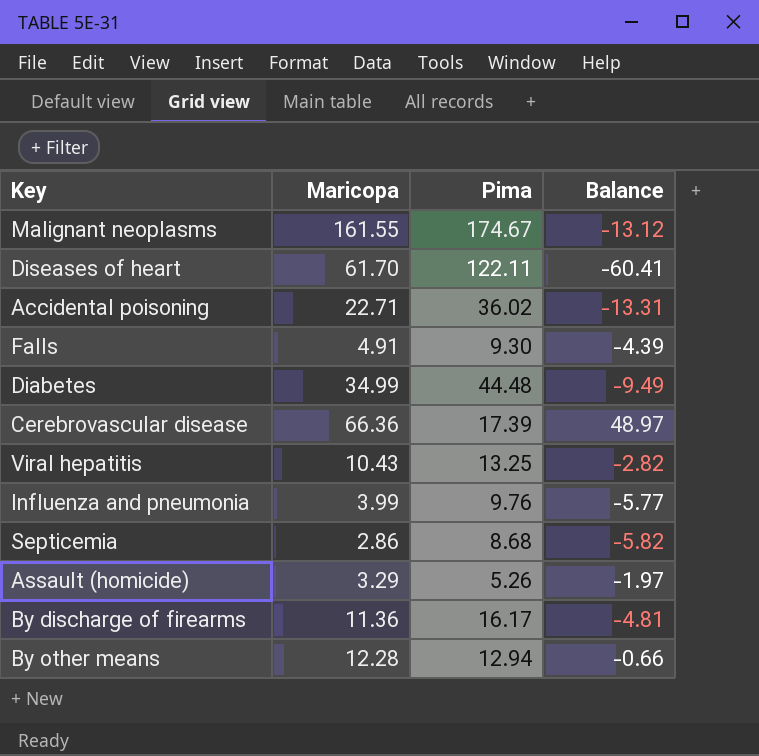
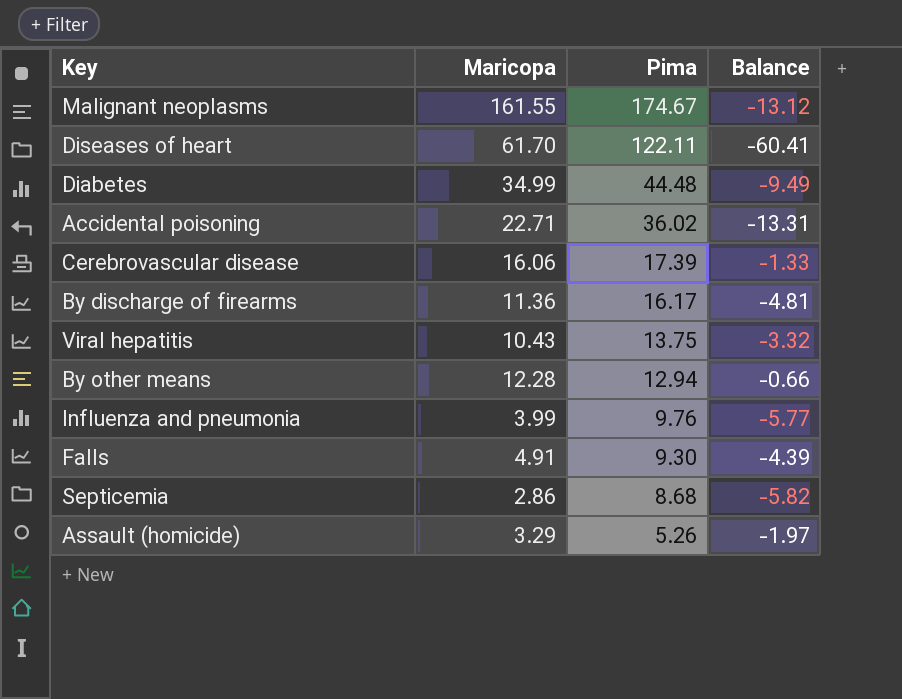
row order: none -> Pima descending
Cerebrovascular disease | Maricopa: 66.36 -> 16.06
Cerebrovascular disease | Balance: 48.97 -> -1.33
Viral hepatitis | Pima: 13.25 -> 13.75
Viral hepatitis | Balance: -2.82 -> -3.32

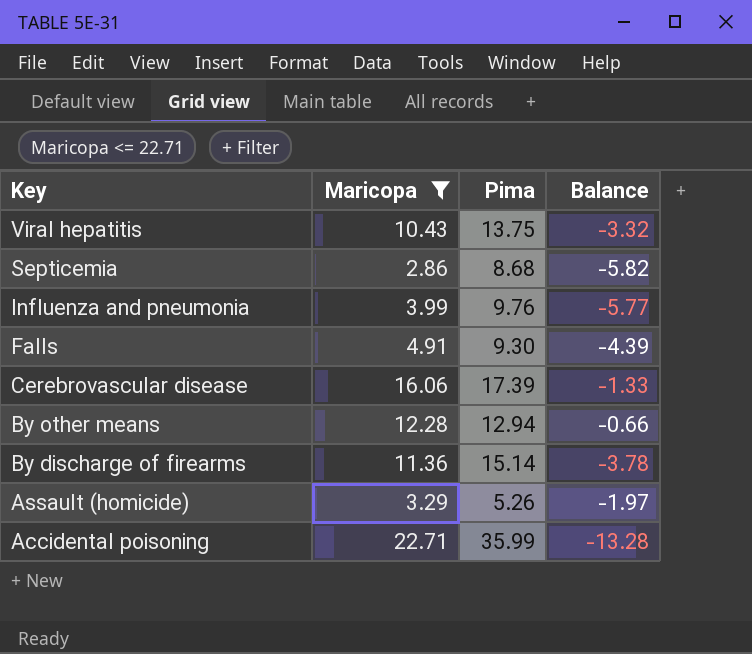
filter: none -> Maricopa <= 22.71
row order: Pima descending -> Key descending
By discharge of firearms | Pima: 16.17 -> 15.14
By discharge of firearms | Balance: -4.81 -> -3.78
Accidental poisoning | Pima: 36.02 -> 35.99
Accidental poisoning | Balance: -13.31 -> -13.28

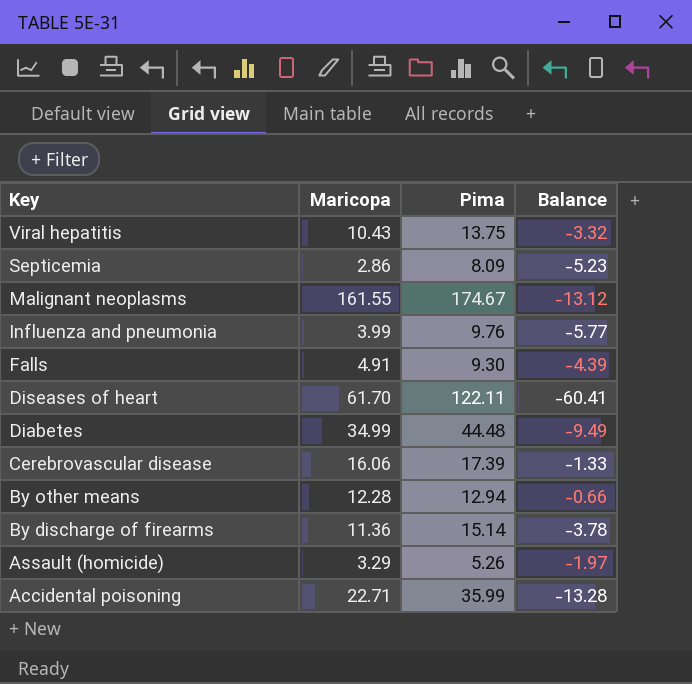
filter: Maricopa <= 22.71 -> none
Septicemia | Pima: 8.68 -> 8.09
Septicemia | Balance: -5.82 -> -5.23

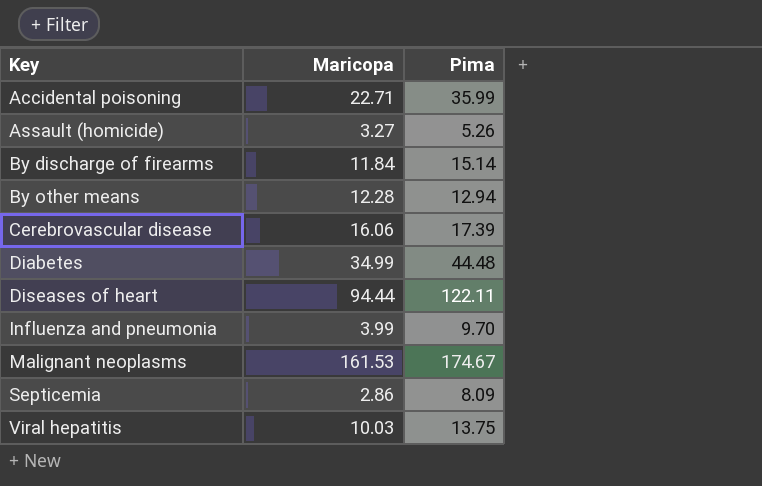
row order: Key descending -> Key ascending
column Balance | formula: [Maricopa] - [Pima] -> none
row Falls: 4.91 | 9.30 | -4.39 -> none
Assault (homicide) | Maricopa: 3.29 -> 3.27
By discharge of firearms | Maricopa: 11.36 -> 11.84
Diseases of heart | Maricopa: 61.70 -> 94.44
Influenza and pneumonia | Pima: 9.76 -> 9.70
Malignant neoplasms | Maricopa: 161.55 -> 161.53
Viral hepatitis | Maricopa: 10.43 -> 10.03

